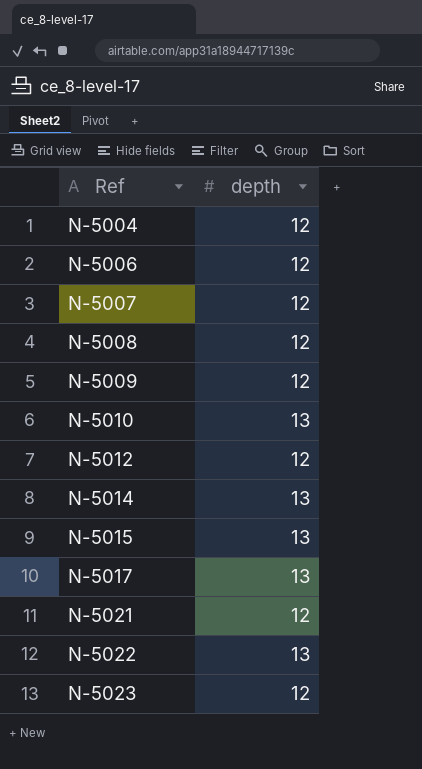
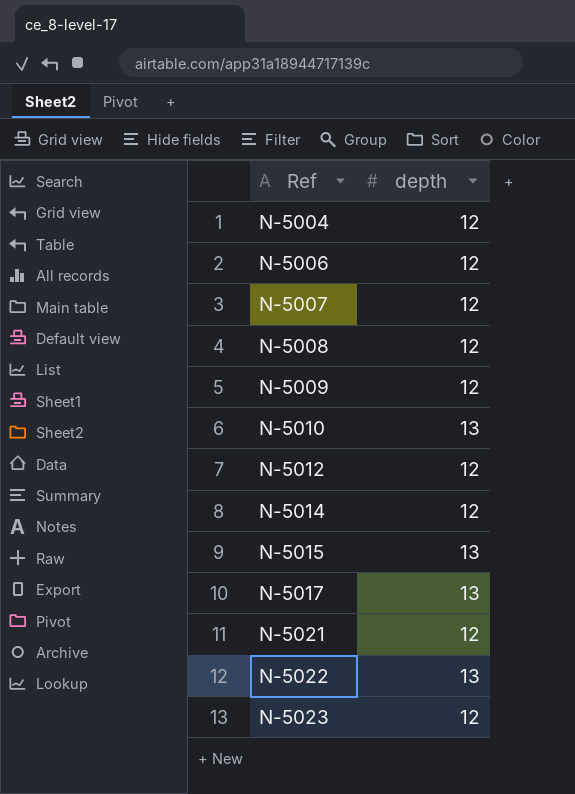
N-5014 | depth: 13 -> 12

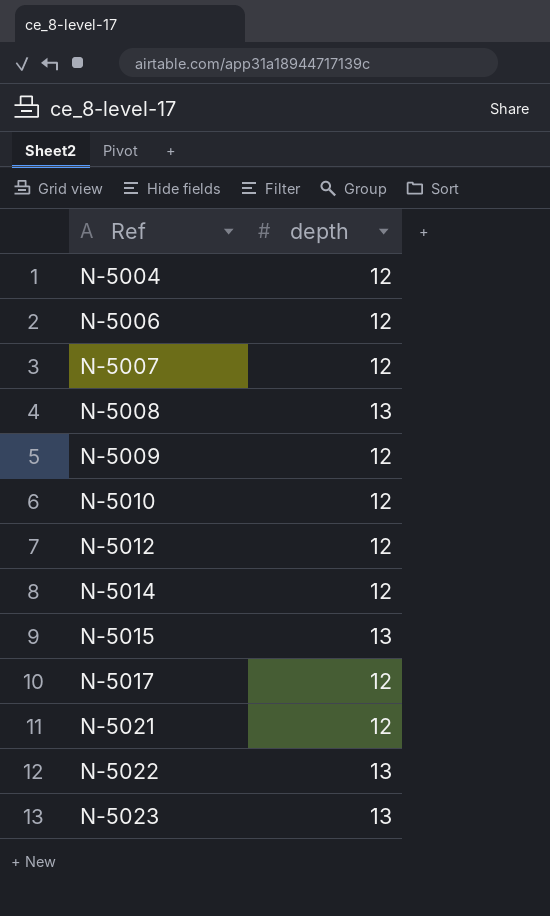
N-5008 | depth: 12 -> 13
N-5010 | depth: 13 -> 12
N-5017 | depth: 13 -> 12
N-5023 | depth: 12 -> 13

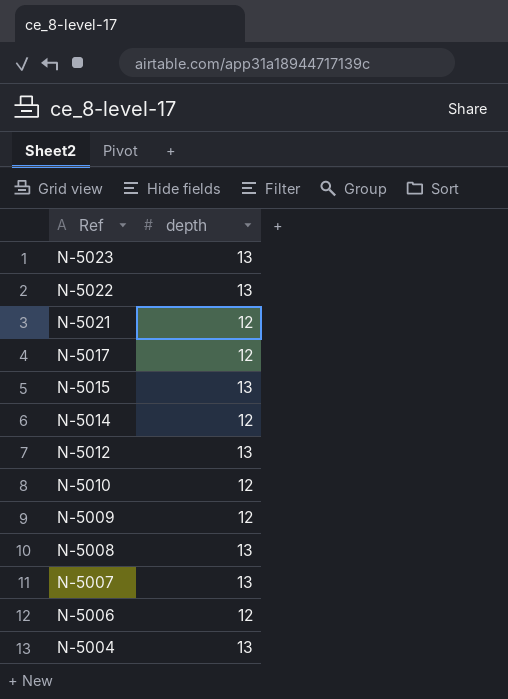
row order: Ref ascending -> Ref descending
N-5012 | depth: 12 -> 13
N-5007 | depth: 12 -> 13
N-5004 | depth: 12 -> 13

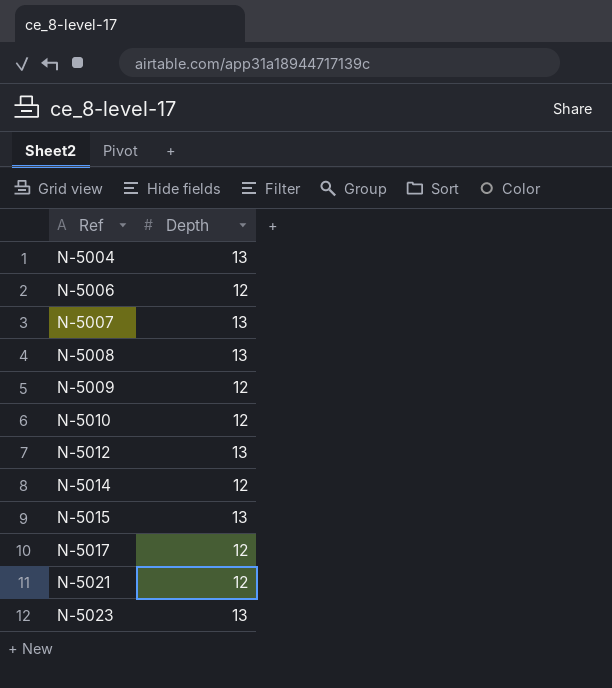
row order: Ref descending -> Ref ascending
column name: depth -> Depth
row N-5022: 13 -> none

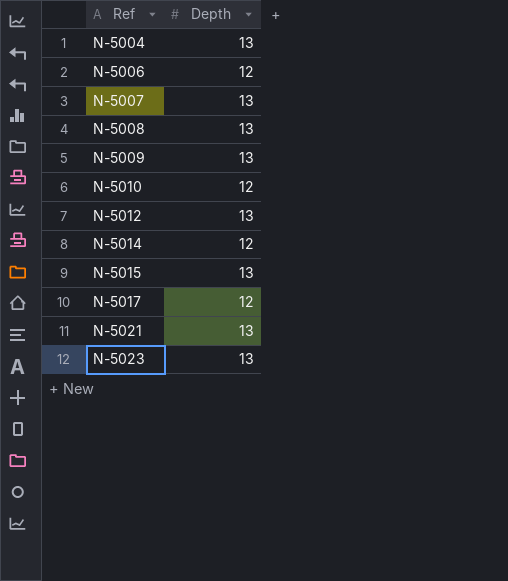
N-5009 | Depth: 12 -> 13
N-5021 | Depth: 12 -> 13

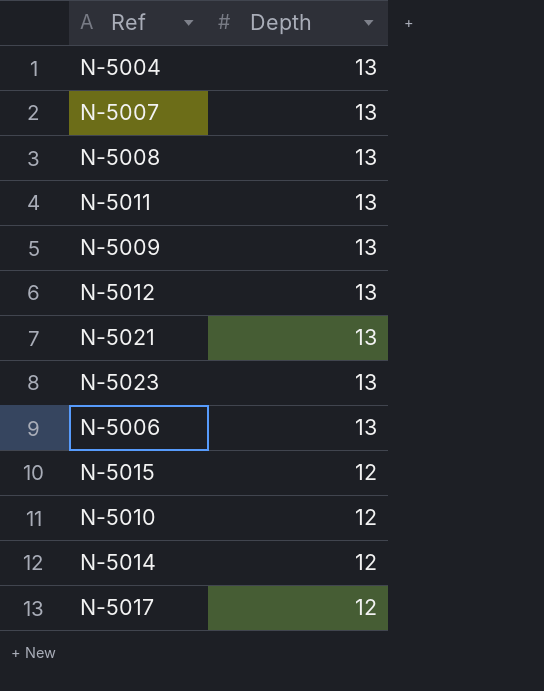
row order: Ref ascending -> Depth descending
row N-5011: none -> 13
N-5006 | Depth: 12 -> 13
N-5015 | Depth: 13 -> 12

